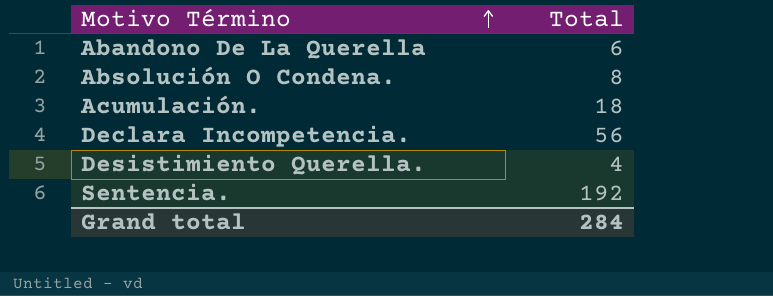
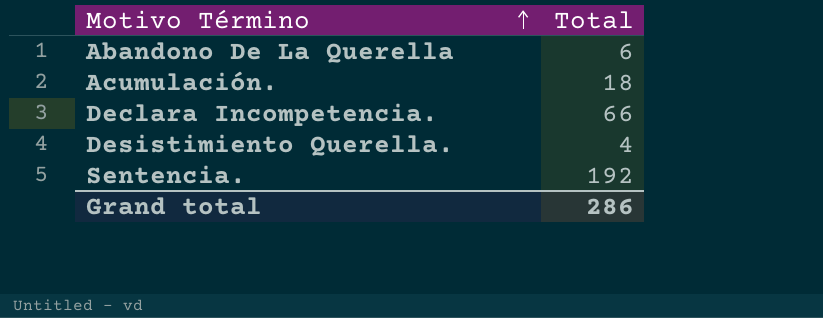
row Absolución O Condena.: 8 -> none
Declara Incompetencia. | Total: 56 -> 66
Grand total | Total: 284 -> 286

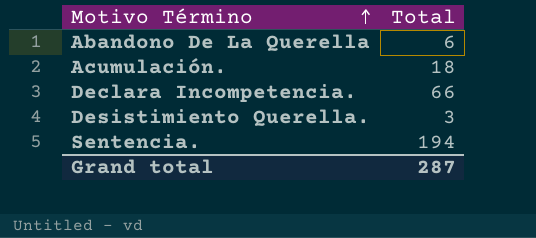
Desistimiento Querella. | Total: 4 -> 3
Sentencia. | Total: 192 -> 194
Grand total | Total: 286 -> 287

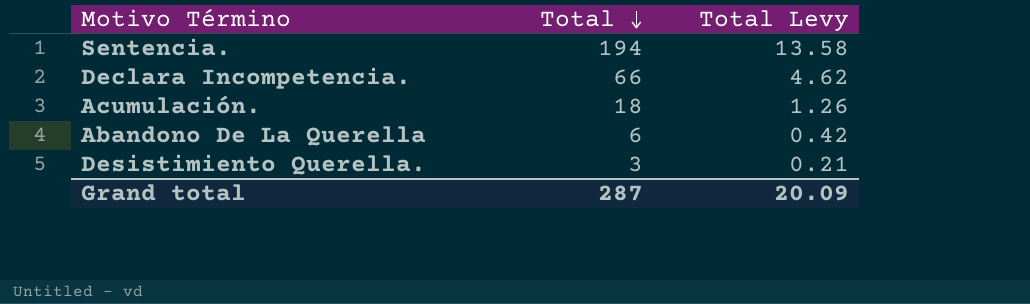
row order: Motivo Término ascending -> Total descending
column Total Levy | formula: none -> [Total] * 0.07

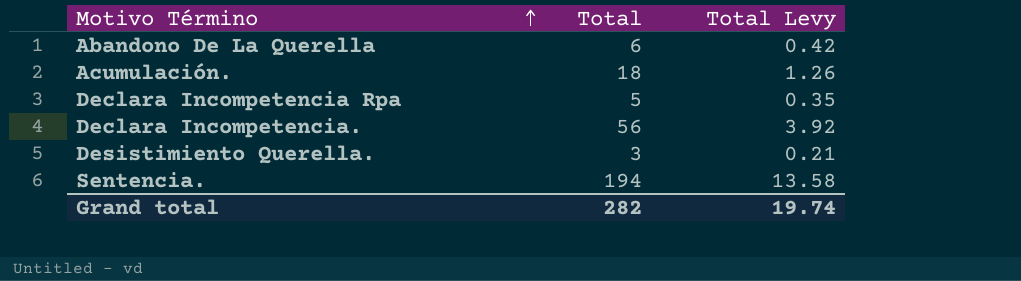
row order: Total descending -> Motivo Término ascending
row Declara Incompetencia Rpa: none -> 5 | 0.35
Declara Incompetencia. | Total: 66 -> 56
Declara Incompetencia. | Total Levy: 4.62 -> 3.92
Grand total | Total: 287 -> 282
Grand total | Total Levy: 20.09 -> 19.74

